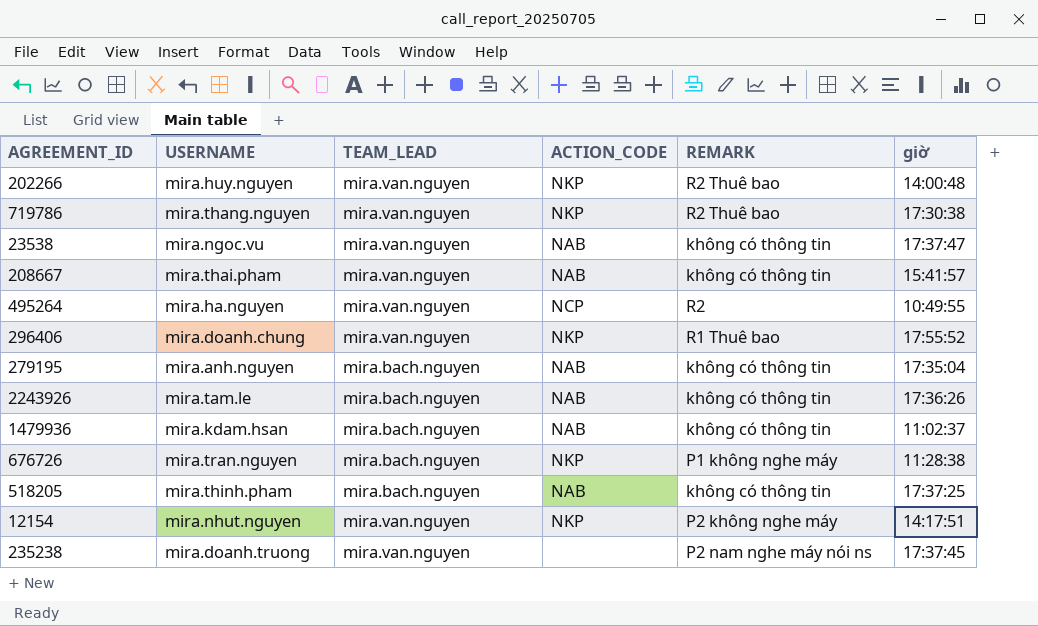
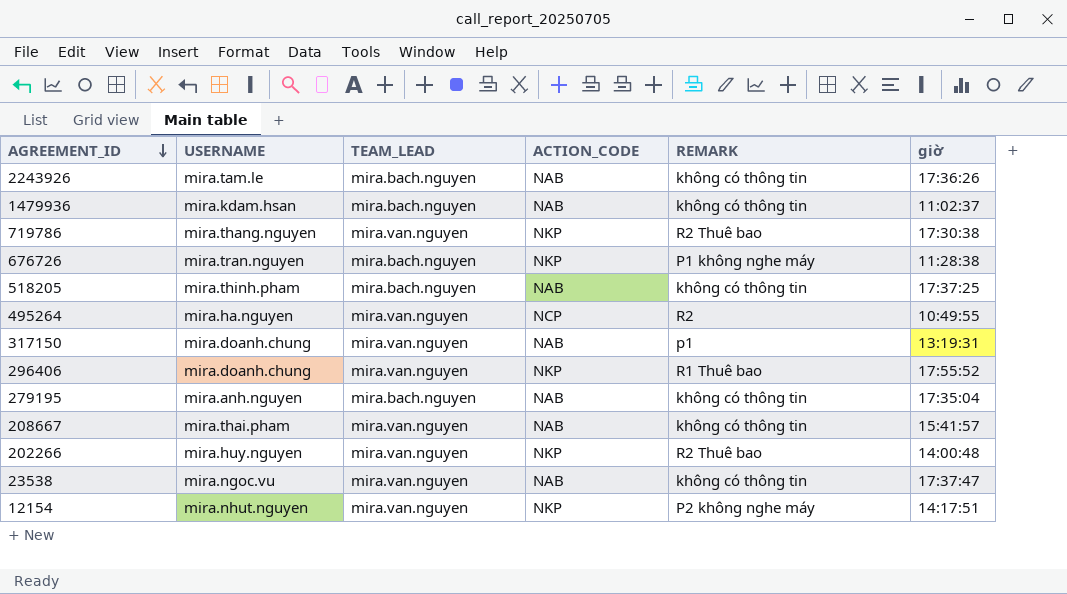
row order: none -> AGREEMENT_ID descending
row 235238: mira.doanh.truong | mira.van.nguyen | none | P2 nam nghe máy nói ns | 17:37:45 -> none
row 317150: none -> mira.doanh.chung | mira.van.nguyen | NAB | p1 | 13:19:31

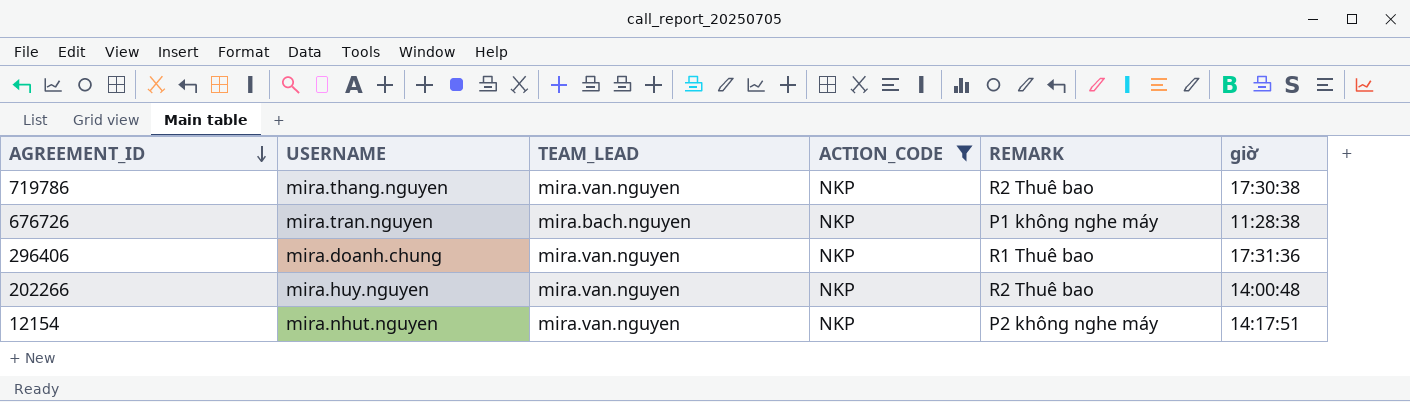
filter: none -> ACTION_CODE = NKP
296406 | giờ: 17:55:52 -> 17:31:36

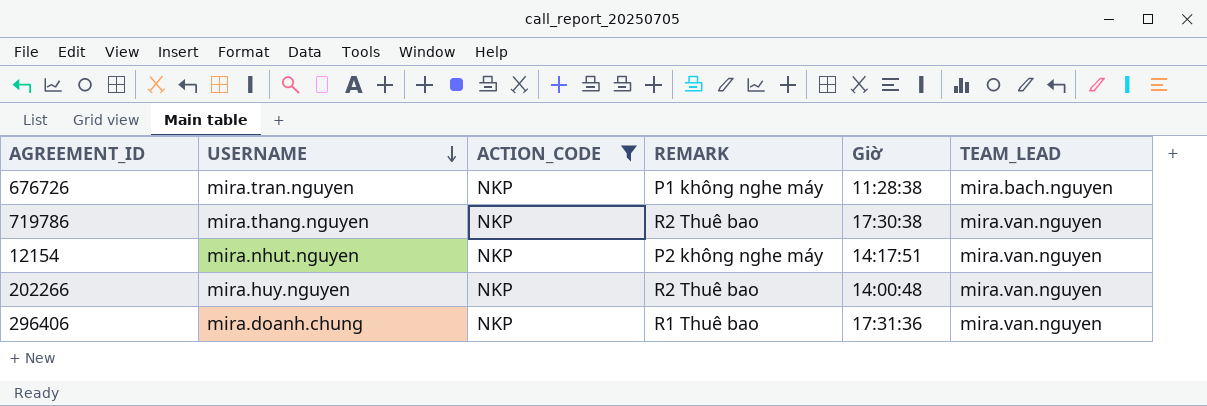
row order: AGREEMENT_ID descending -> USERNAME descending
column name: giờ -> Giờ
column TEAM_LEAD | position: 3 -> 6

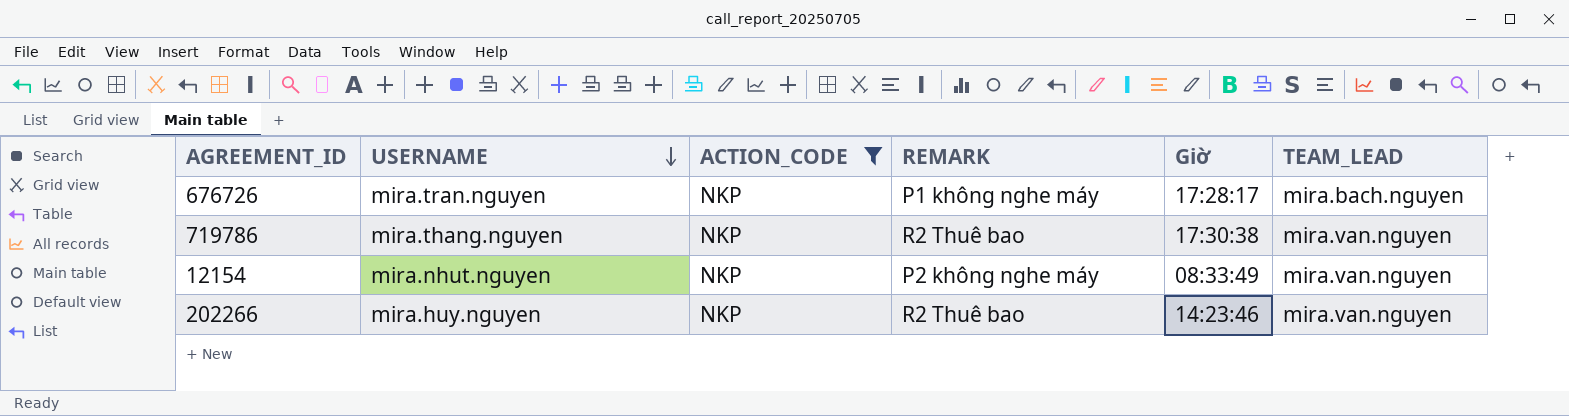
row 296406: mira.doanh.chung | NKP | R1 Thuê bao | 17:31:36 | mira.van.nguyen -> none
676726 | Giờ: 11:28:38 -> 17:28:17
12154 | Giờ: 14:17:51 -> 08:33:49
202266 | Giờ: 14:00:48 -> 14:23:46

